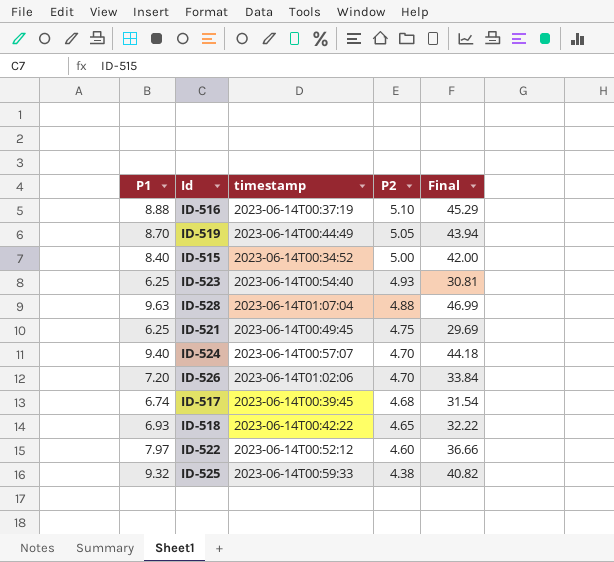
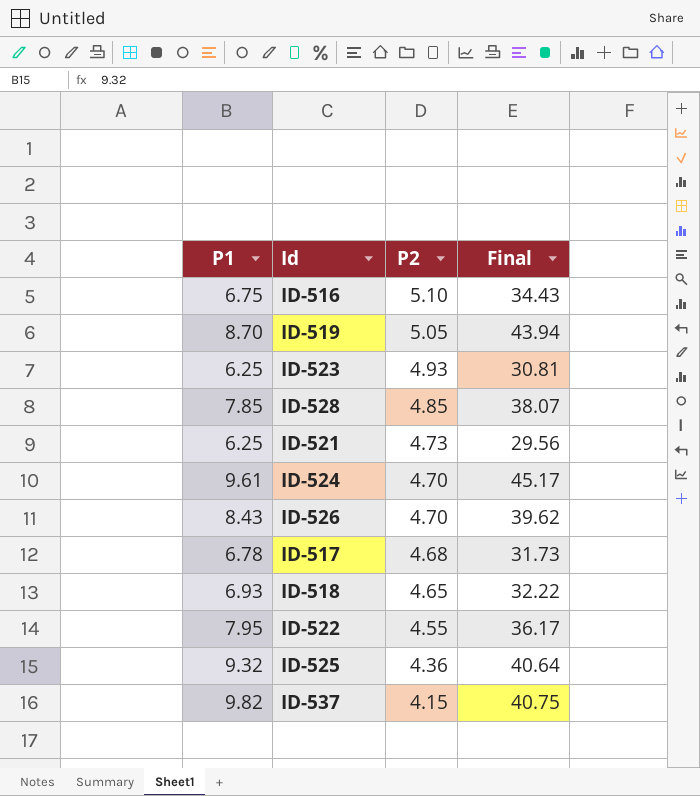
column timestamp | position: 3 -> none
row ID-515: 8.40 | 2023-06-14T00:34:52 | 5.00 | 42.00 -> none
ID-516 | P1: 8.88 -> 6.75
ID-516 | Final: 45.29 -> 34.43
ID-528 | P1: 9.63 -> 7.85
ID-528 | P2: 4.88 -> 4.85
ID-528 | Final: 46.99 -> 38.07
ID-521 | P2: 4.75 -> 4.73
ID-521 | Final: 29.69 -> 29.56
ID-524 | P1: 9.40 -> 9.61
ID-524 | Final: 44.18 -> 45.17
ID-526 | P1: 7.20 -> 8.43
ID-526 | Final: 33.84 -> 39.62
ID-517 | P1: 6.74 -> 6.78
ID-517 | Final: 31.54 -> 31.73
ID-522 | P1: 7.97 -> 7.95
ID-522 | P2: 4.60 -> 4.55
ID-522 | Final: 36.66 -> 36.17
ID-525 | P2: 4.38 -> 4.36
ID-525 | Final: 40.82 -> 40.64
row ID-537: none -> 9.82 | 4.15 | 40.75

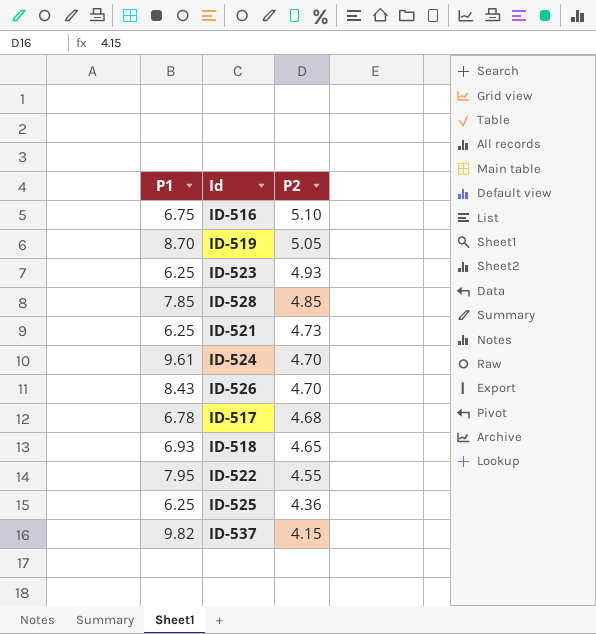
column Final | formula: [P1] * [P2] -> none
ID-525 | P1: 9.32 -> 6.25

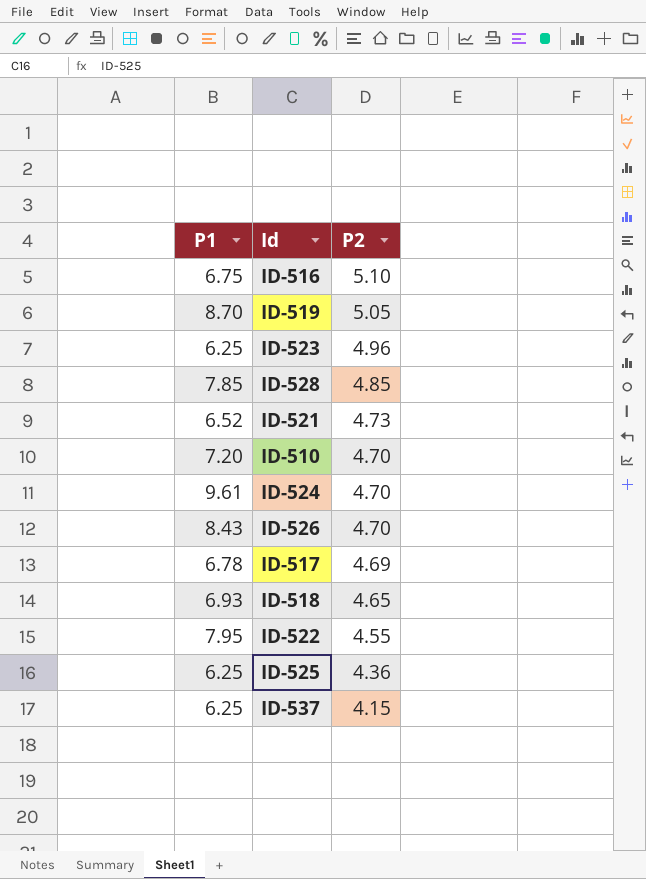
ID-523 | P2: 4.93 -> 4.96
ID-521 | P1: 6.25 -> 6.52
row ID-510: none -> 7.20 | 4.70
ID-517 | P2: 4.68 -> 4.69
ID-537 | P1: 9.82 -> 6.25

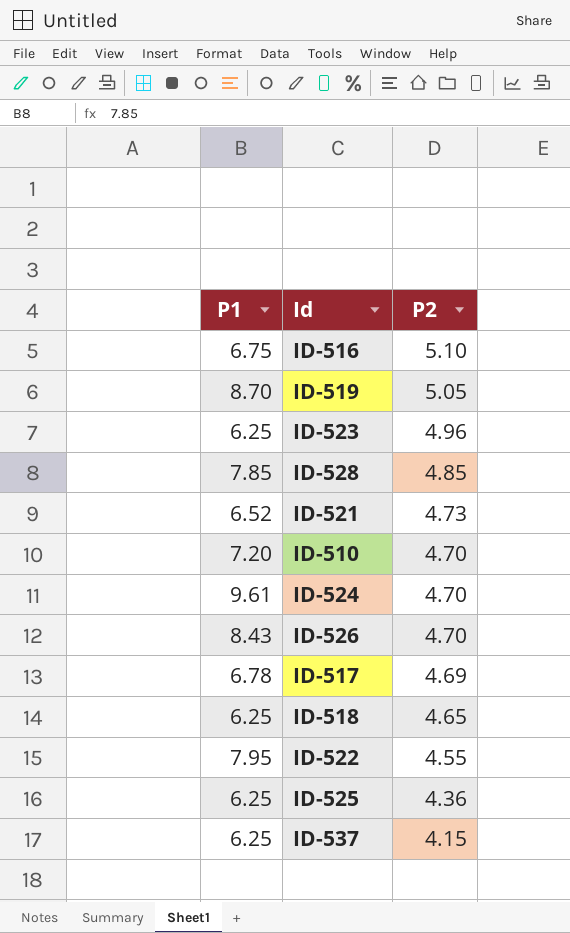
ID-518 | P1: 6.93 -> 6.25

